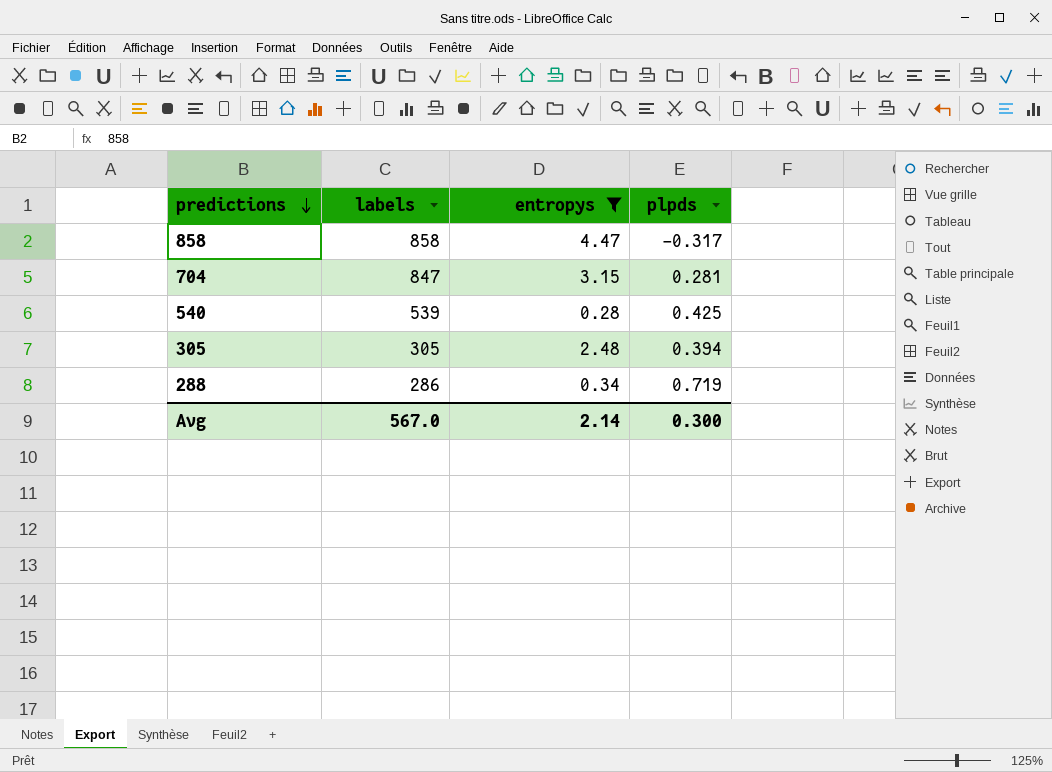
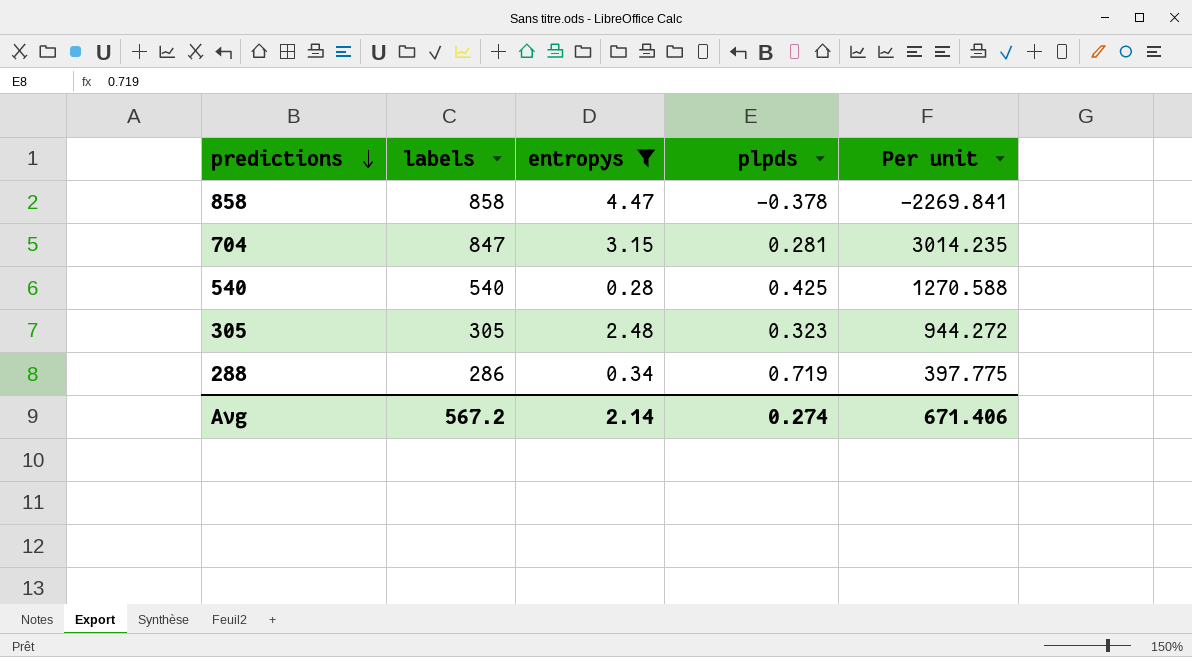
column Per unit | formula: none -> [labels] / [plpds]
858 | plpds: -0.317 -> -0.378
540 | labels: 539 -> 540
305 | plpds: 0.394 -> 0.323
Avg | labels: 567.0 -> 567.2
Avg | plpds: 0.300 -> 0.274

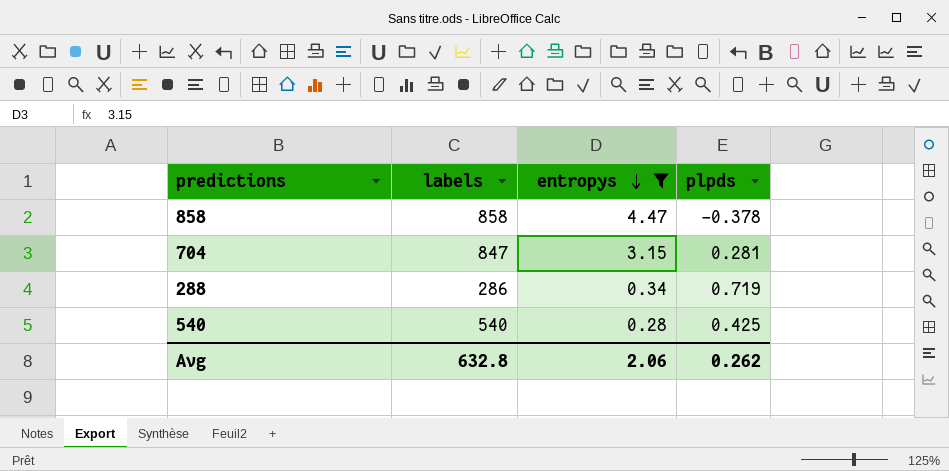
row order: predictions descending -> entropys descending
column Per unit | formula: [labels] / [plpds] -> none
row 305: 305 | 2.48 | 0.323 | 944.272 -> none
Avg | labels: 567.2 -> 632.8
Avg | entropys: 2.14 -> 2.06
Avg | plpds: 0.274 -> 0.262

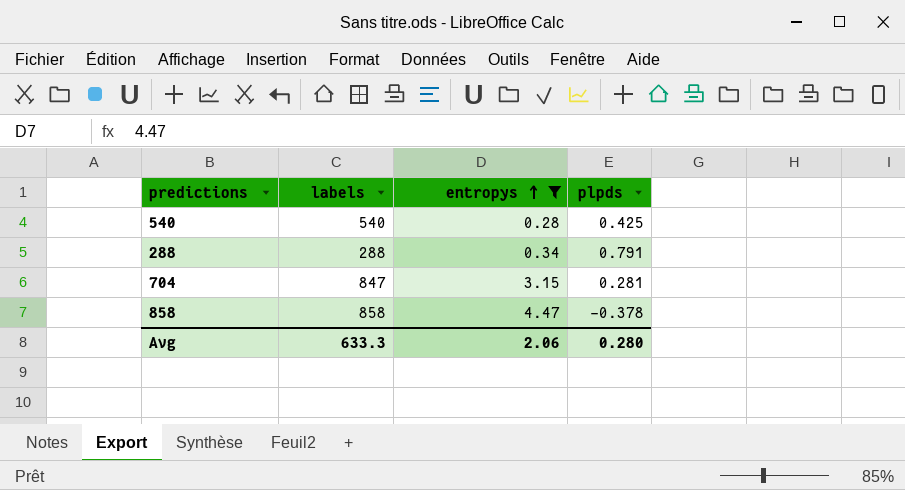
row order: entropys descending -> entropys ascending
288 | labels: 286 -> 288
288 | plpds: 0.719 -> 0.791
Avg | labels: 632.8 -> 633.3
Avg | plpds: 0.262 -> 0.280

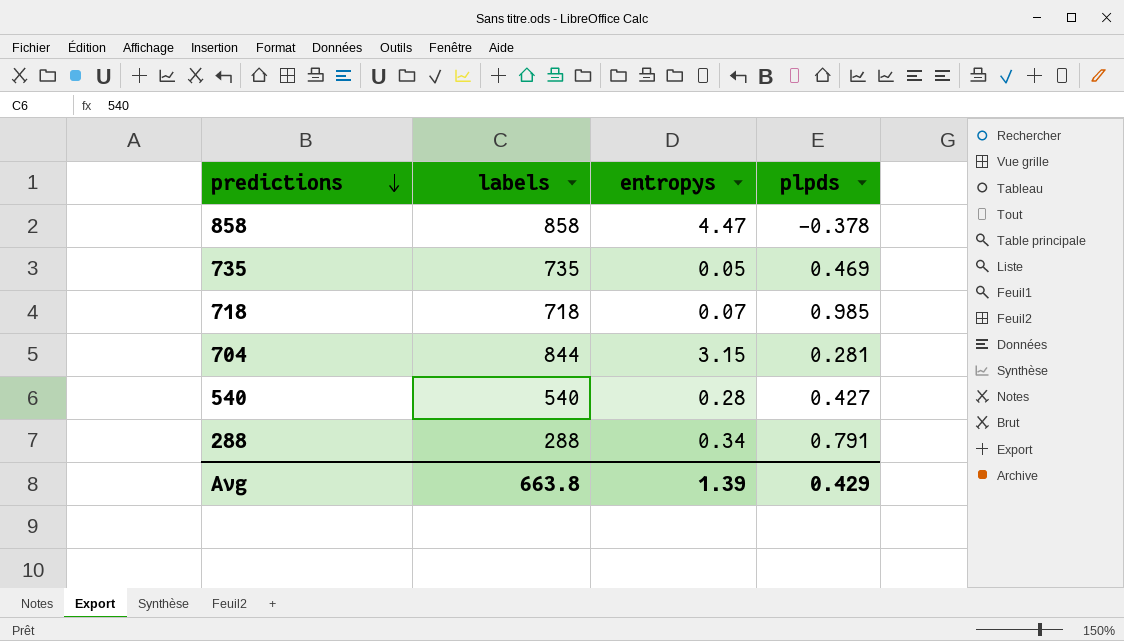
filter: entropys >= 0.28 -> none
row order: entropys ascending -> predictions descending
704 | labels: 847 -> 844
540 | plpds: 0.425 -> 0.427
Avg | labels: 633.3 -> 663.8
Avg | entropys: 2.06 -> 1.39
Avg | plpds: 0.280 -> 0.429

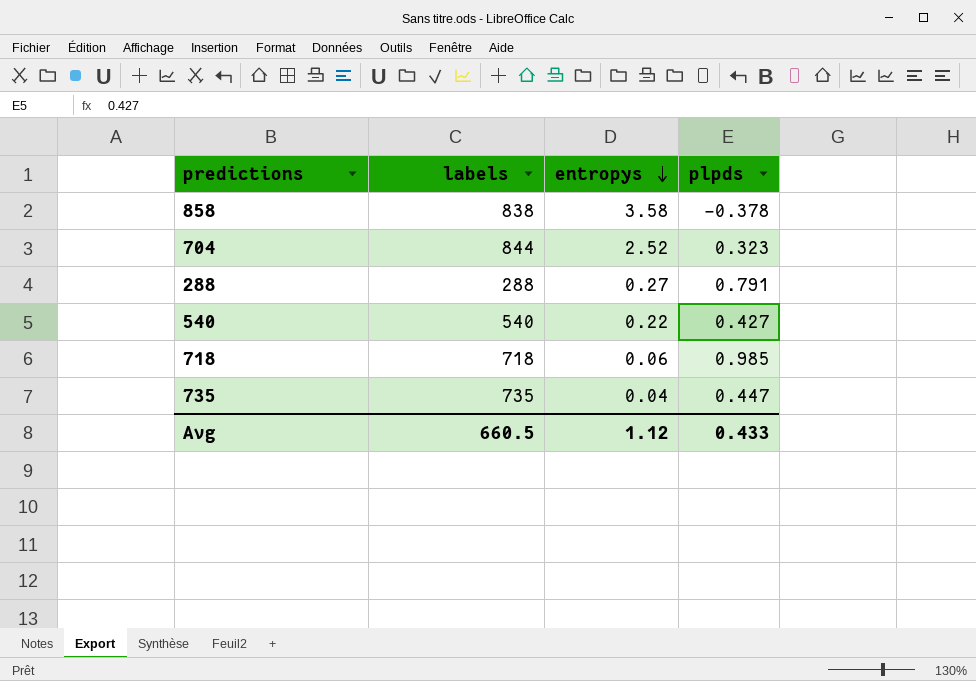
row order: predictions descending -> entropys descending
858 | labels: 858 -> 838
858 | entropys: 4.47 -> 3.58
704 | entropys: 3.15 -> 2.52
704 | plpds: 0.281 -> 0.323
288 | entropys: 0.34 -> 0.27
540 | entropys: 0.28 -> 0.22
718 | entropys: 0.07 -> 0.06
735 | entropys: 0.05 -> 0.04
735 | plpds: 0.469 -> 0.447
Avg | labels: 663.8 -> 660.5
Avg | entropys: 1.39 -> 1.12
Avg | plpds: 0.429 -> 0.433

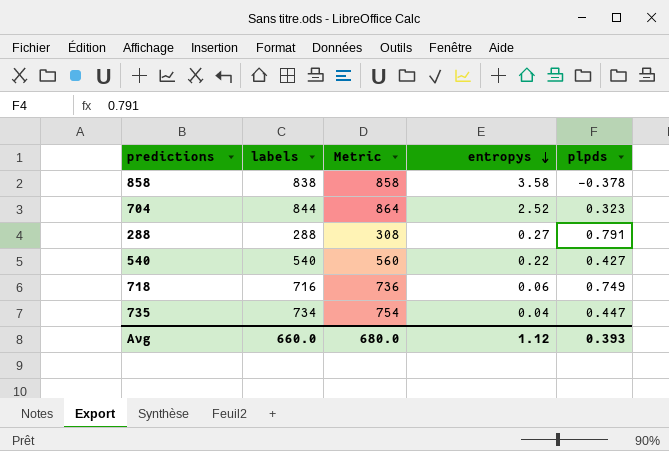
column Metric | formula: none -> [labels] + 20
718 | labels: 718 -> 716
718 | plpds: 0.985 -> 0.749
735 | labels: 735 -> 734
Avg | labels: 660.5 -> 660.0
Avg | plpds: 0.433 -> 0.393

